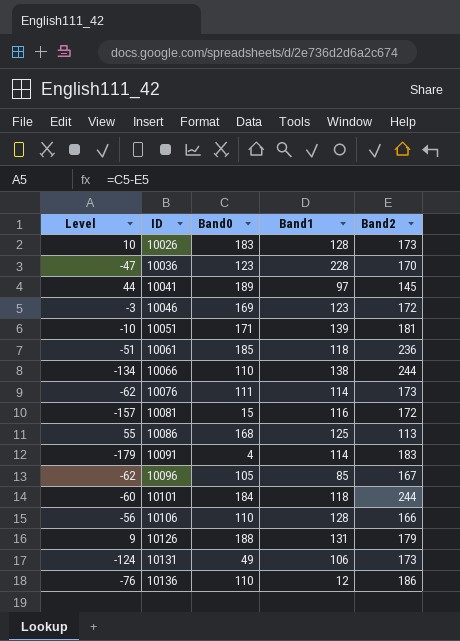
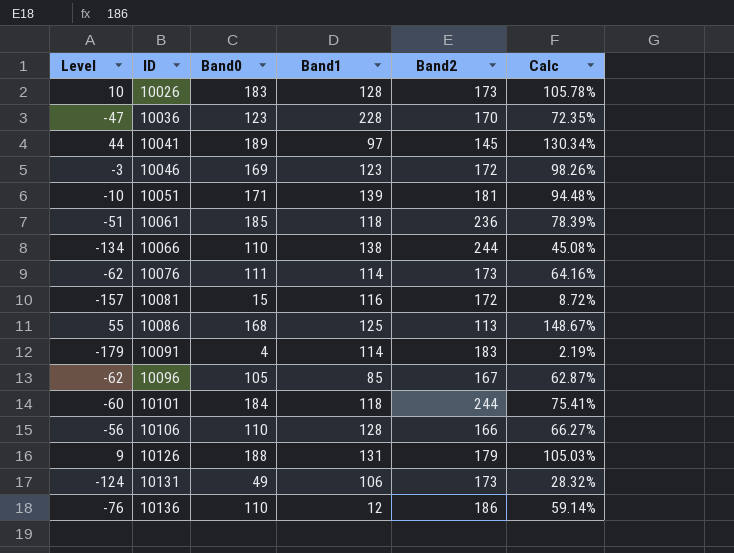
column Calc | formula: none -> [Band0] / [Band2]

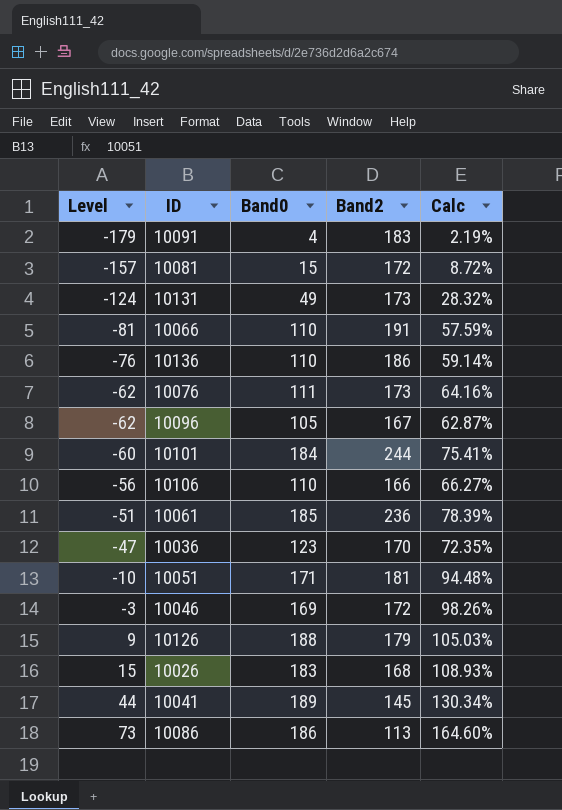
row order: ID ascending -> Level ascending
column Band1 | position: 4 -> none
10066 | Level: -134 -> -81
10066 | Band2: 244 -> 191
10066 | Calc: 45.08% -> 57.59%
10026 | Level: 10 -> 15
10026 | Band2: 173 -> 168
10026 | Calc: 105.78% -> 108.93%
10086 | Level: 55 -> 73
10086 | Band0: 168 -> 186
10086 | Calc: 148.67% -> 164.60%

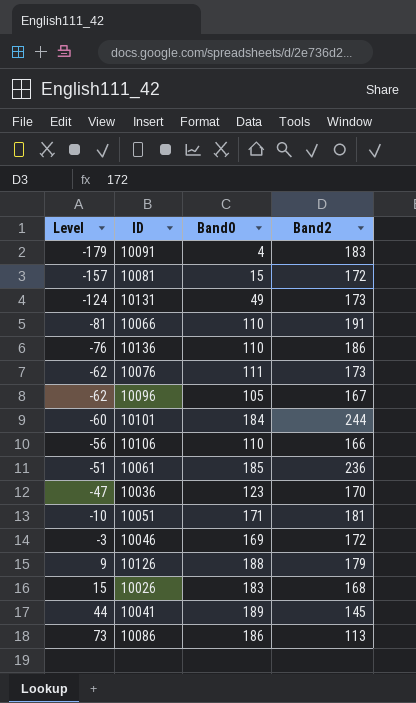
column Calc | formula: [Band0] / [Band2] -> none

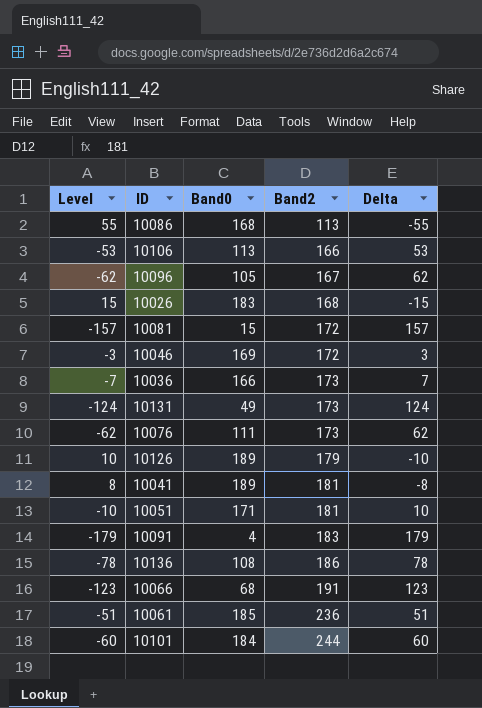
row order: Level ascending -> Band2 ascending
column Delta | formula: none -> [Band2] - [Band0]
10086 | Level: 73 -> 55
10086 | Band0: 186 -> 168
10106 | Level: -56 -> -53
10106 | Band0: 110 -> 113
10036 | Level: -47 -> -7
10036 | Band0: 123 -> 166
10036 | Band2: 170 -> 173
10126 | Level: 9 -> 10
10126 | Band0: 188 -> 189
10041 | Level: 44 -> 8
10041 | Band2: 145 -> 181
10136 | Level: -76 -> -78
10136 | Band0: 110 -> 108
10066 | Level: -81 -> -123
10066 | Band0: 110 -> 68

